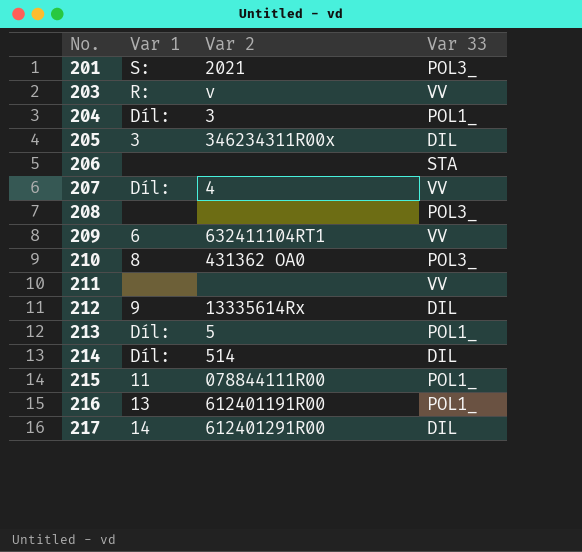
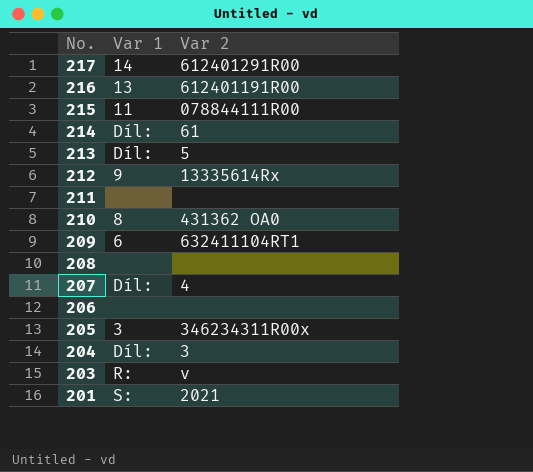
row order: No. ascending -> No. descending
column Var 33 | position: 4 -> none
214 | Var 2: 514 -> 61

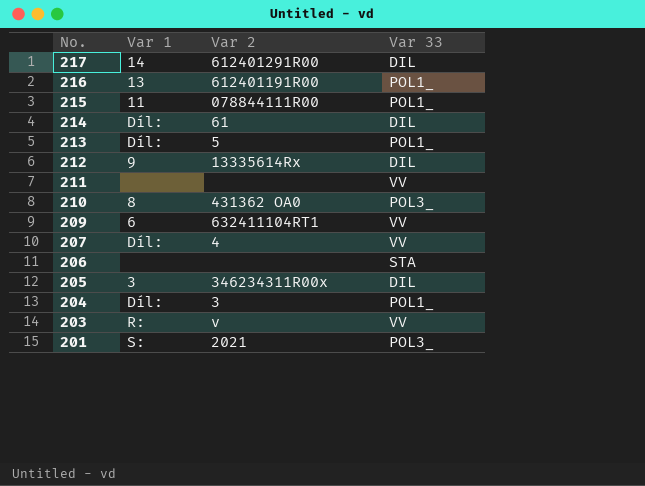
column Var 33 | position: none -> 4
row 208: none | none -> none

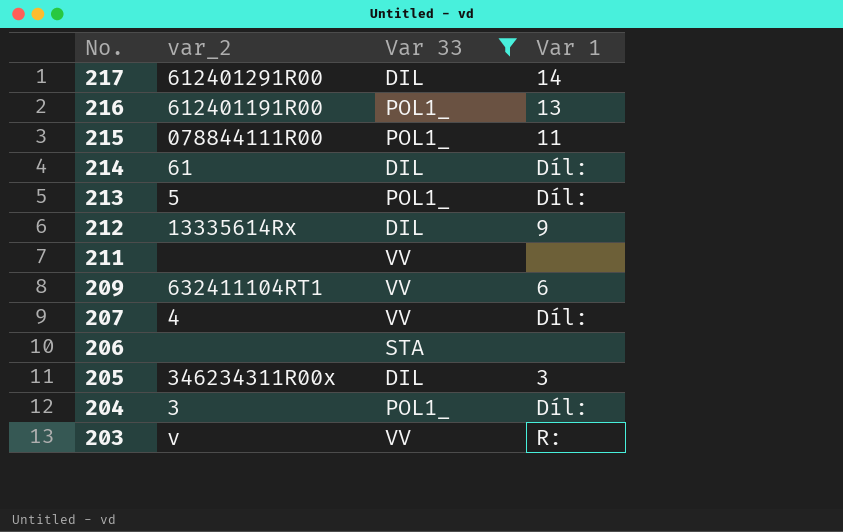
filter: none -> Var 33 != POL3_
column name: Var 2 -> var_2
column Var 1 | position: 2 -> 4

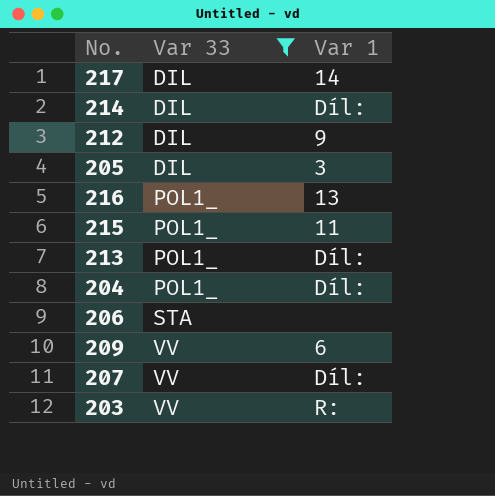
row order: No. descending -> Var 33 ascending
column var_2 | position: 2 -> none
row 211: none | VV | none -> none

